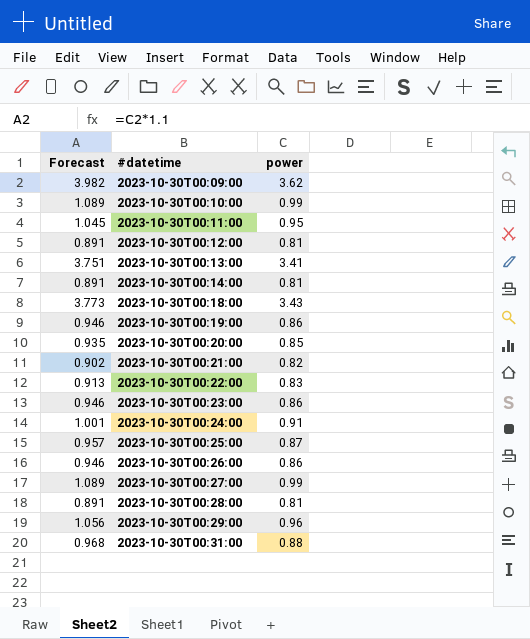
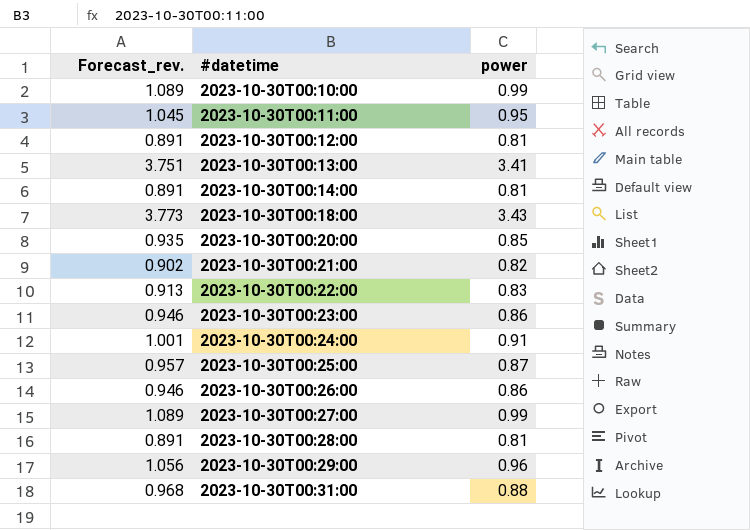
column name: Forecast -> Forecast_rev.
row 2023-10-30T00:09:00: 3.982 | 3.62 -> none
row 2023-10-30T00:19:00: 0.946 | 0.86 -> none

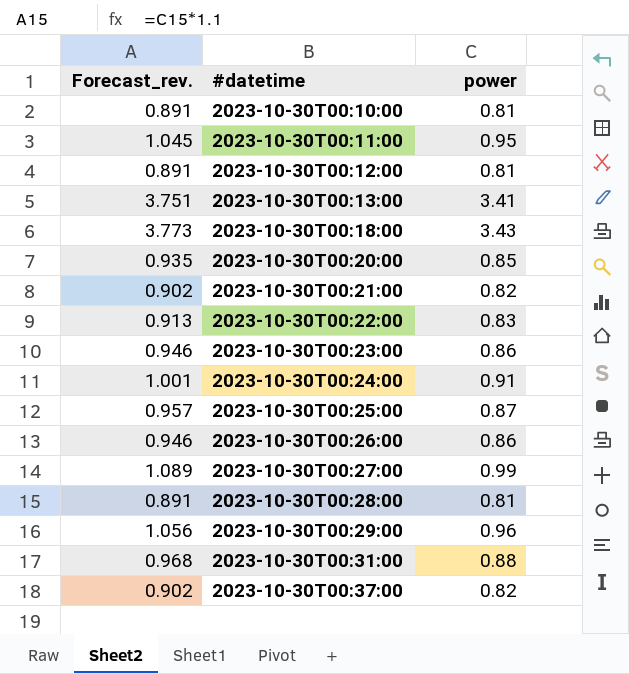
row 2023-10-30T00:14:00: 0.891 | 0.81 -> none
2023-10-30T00:10:00 | Forecast_rev.: 1.089 -> 0.891
2023-10-30T00:10:00 | power: 0.99 -> 0.81
row 2023-10-30T00:37:00: none -> 0.902 | 0.82

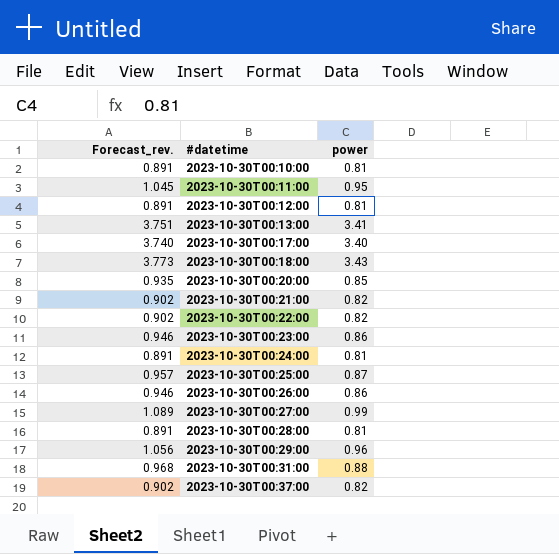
row 2023-10-30T00:17:00: none -> 3.740 | 3.40
2023-10-30T00:22:00 | Forecast_rev.: 0.913 -> 0.902
2023-10-30T00:22:00 | power: 0.83 -> 0.82
2023-10-30T00:24:00 | Forecast_rev.: 1.001 -> 0.891
2023-10-30T00:24:00 | power: 0.91 -> 0.81

